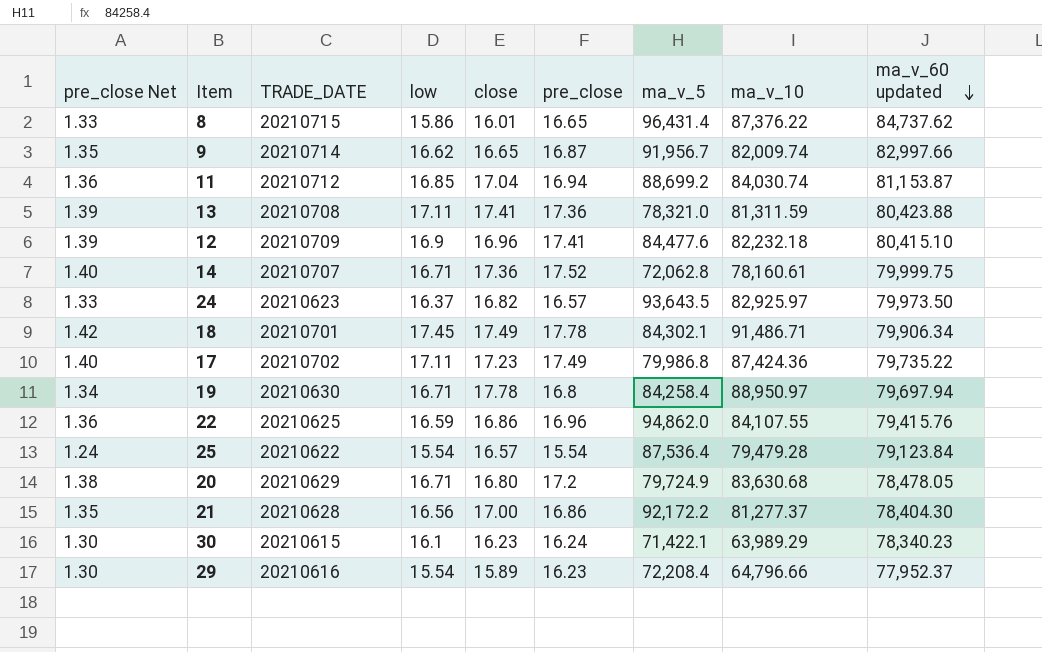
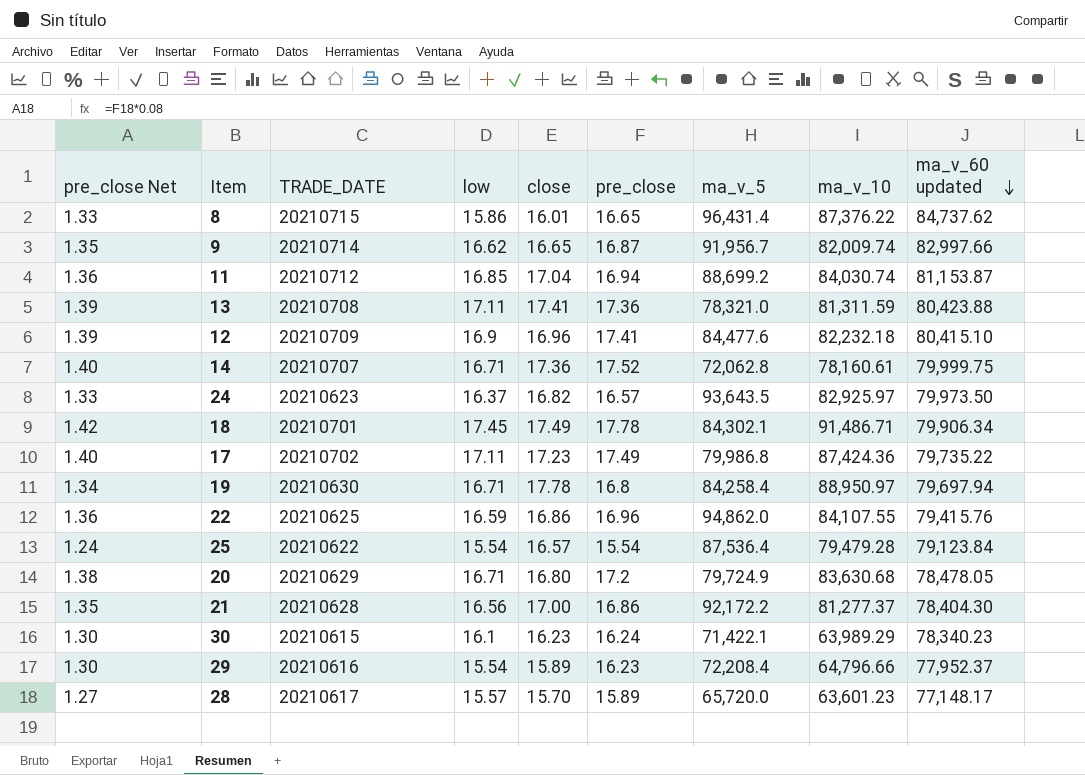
row 28: none -> 1.27 | 20210617 | 15.57 | 15.70 | 15.89 | 65,720.0 | 63,601.23 | 77,148.17

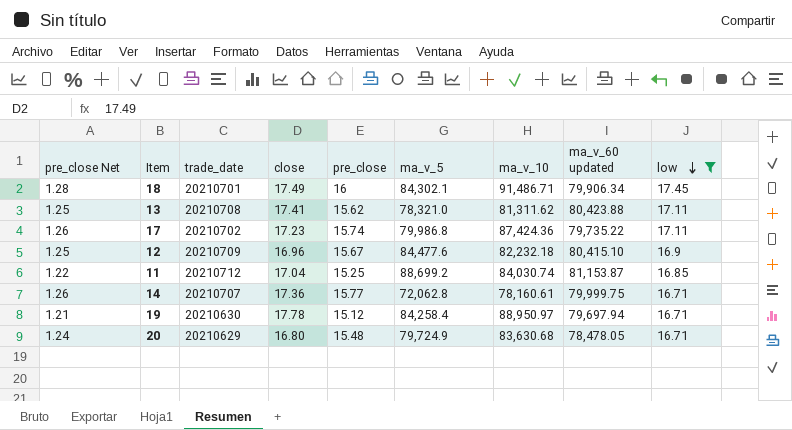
filter: none -> low >= 16.71
row order: ma_v_60 updated descending -> low descending
column name: TRADE_DATE -> trade_date
column low | position: 4 -> 9
18 | pre_close Net: 1.42 -> 1.28
18 | pre_close: 17.78 -> 16
13 | pre_close Net: 1.39 -> 1.25
13 | pre_close: 17.36 -> 15.62
13 | ma_v_10: 81,311.59 -> 81,311.62
17 | pre_close Net: 1.40 -> 1.26
17 | pre_close: 17.49 -> 15.74
12 | pre_close Net: 1.39 -> 1.25
12 | pre_close: 17.41 -> 15.67
11 | pre_close Net: 1.36 -> 1.22
11 | pre_close: 16.94 -> 15.25
14 | pre_close Net: 1.40 -> 1.26
14 | pre_close: 17.52 -> 15.77
19 | pre_close Net: 1.34 -> 1.21
19 | pre_close: 16.8 -> 15.12
20 | pre_close Net: 1.38 -> 1.24
20 | pre_close: 17.2 -> 15.48

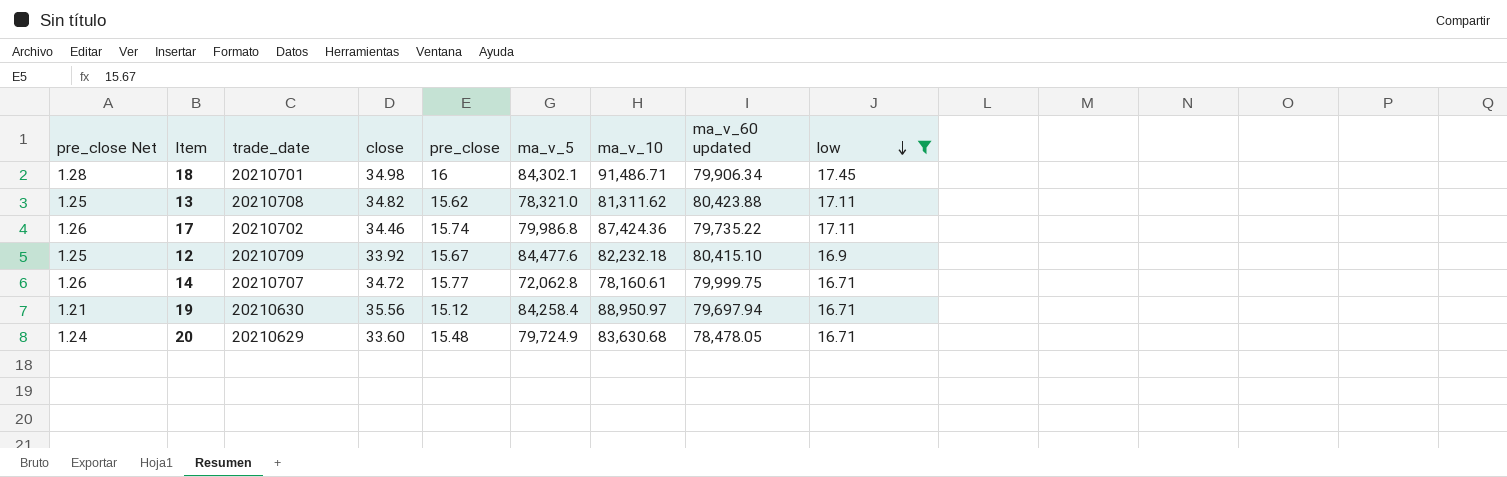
row 11: 1.22 | 20210712 | 17.04 | 15.25 | 88,699.2 | 84,030.74 | 81,153.87 | 16.85 -> none
18 | close: 17.49 -> 34.98
13 | close: 17.41 -> 34.82
17 | close: 17.23 -> 34.46
12 | close: 16.96 -> 33.92
14 | close: 17.36 -> 34.72
19 | close: 17.78 -> 35.56
20 | close: 16.80 -> 33.60

